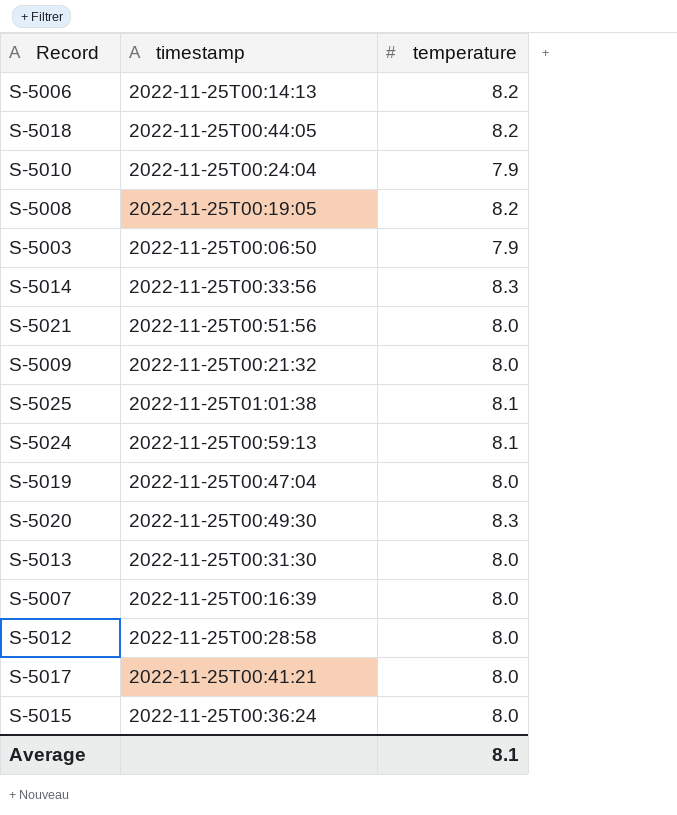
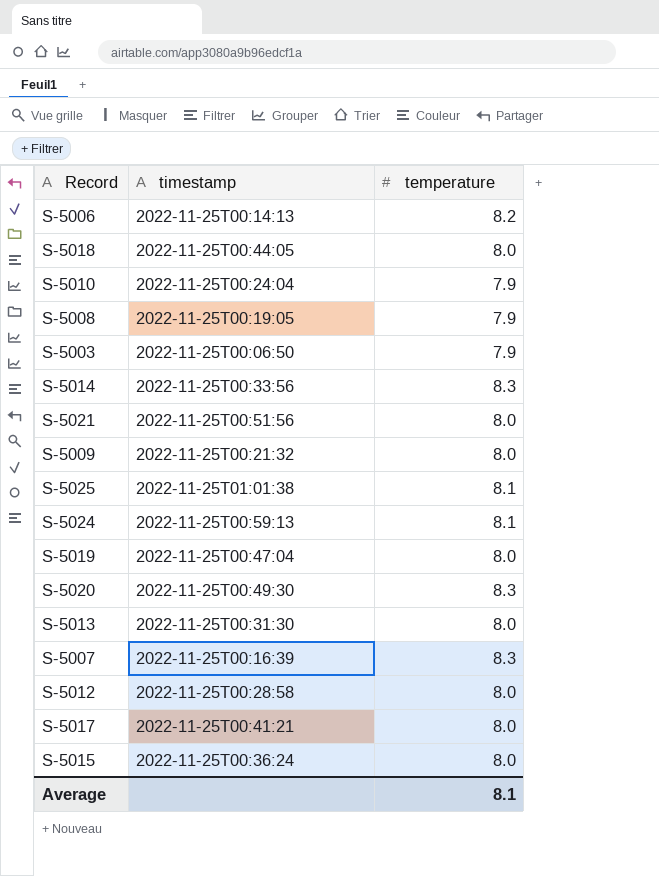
S-5018 | temperature: 8.2 -> 8.0
S-5008 | temperature: 8.2 -> 7.9
S-5007 | temperature: 8.0 -> 8.3

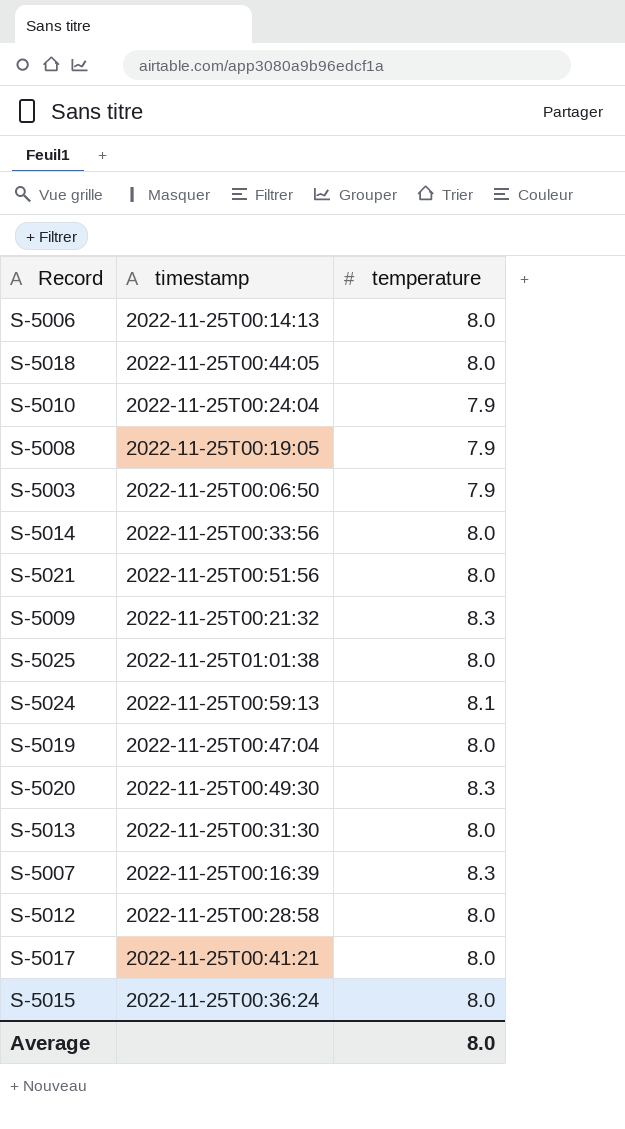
S-5006 | temperature: 8.2 -> 8.0
S-5014 | temperature: 8.3 -> 8.0
S-5009 | temperature: 8.0 -> 8.3
S-5025 | temperature: 8.1 -> 8.0
Average | temperature: 8.1 -> 8.0

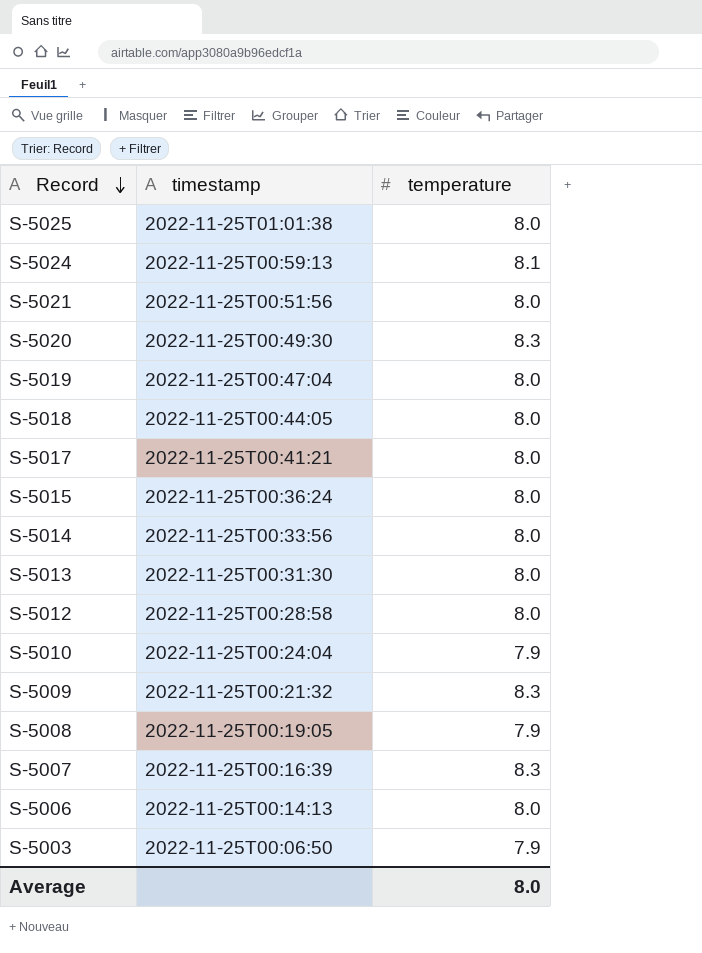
row order: none -> Record descending

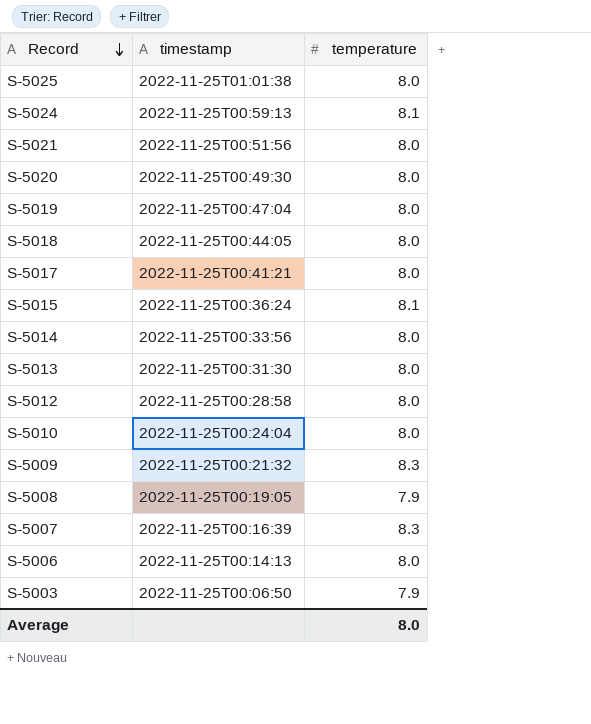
S-5020 | temperature: 8.3 -> 8.0
S-5015 | temperature: 8.0 -> 8.1
S-5010 | temperature: 7.9 -> 8.0

